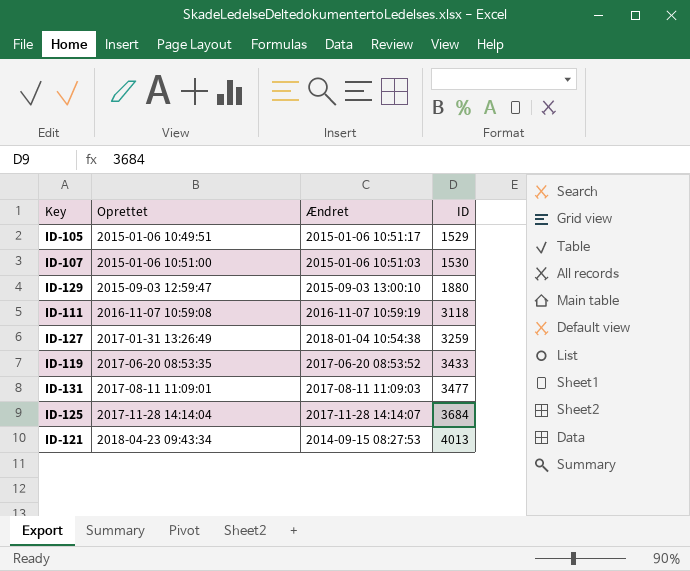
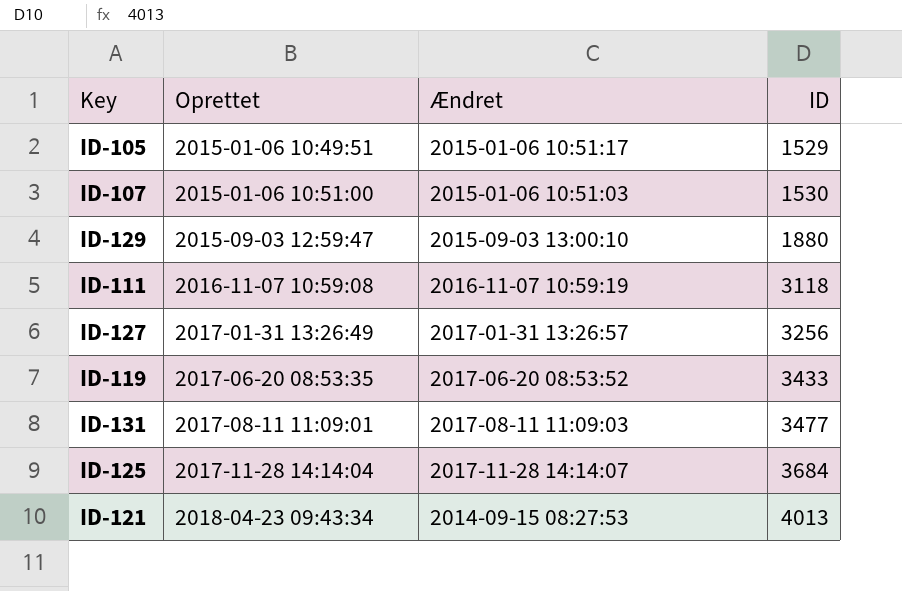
ID-127 | Ændret: 2018-01-04 10:54:38 -> 2017-01-31 13:26:57
ID-127 | ID: 3259 -> 3256

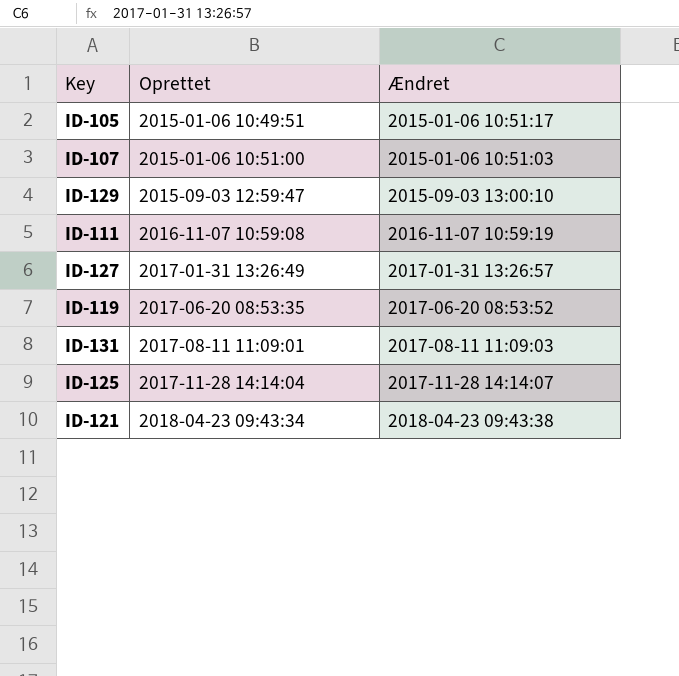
column ID | position: 4 -> none
ID-121 | Ændret: 2014-09-15 08:27:53 -> 2018-04-23 09:43:38

